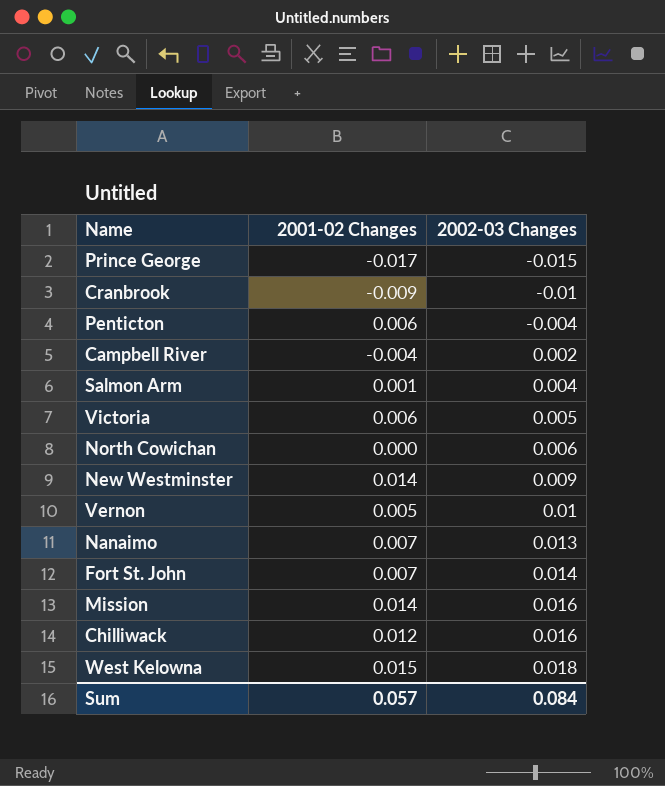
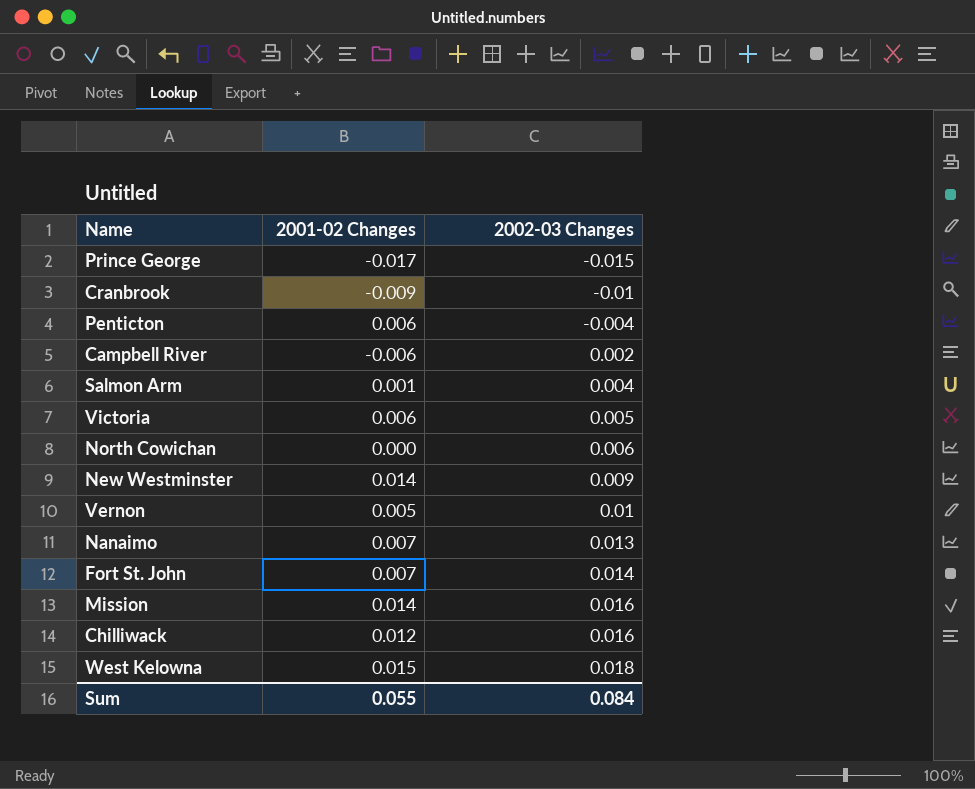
Campbell River | 2001-02 Changes: -0.004 -> -0.006
Sum | 2001-02 Changes: 0.057 -> 0.055

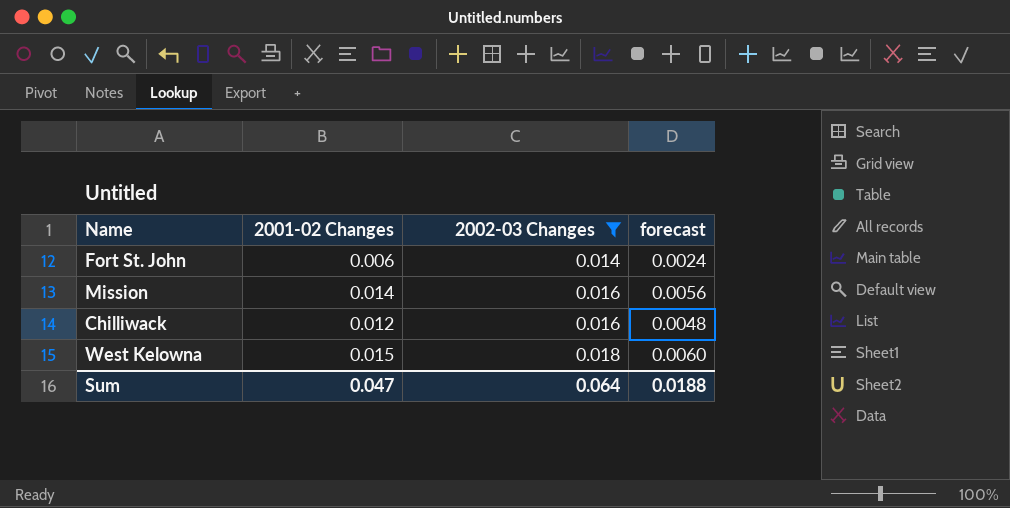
filter: none -> 2002-03 Changes >= 0.014
column forecast | formula: none -> [2001-02 Changes] * 0.4
Fort St. John | 2001-02 Changes: 0.007 -> 0.006
Sum | 2001-02 Changes: 0.055 -> 0.047
Sum | 2002-03 Changes: 0.084 -> 0.064

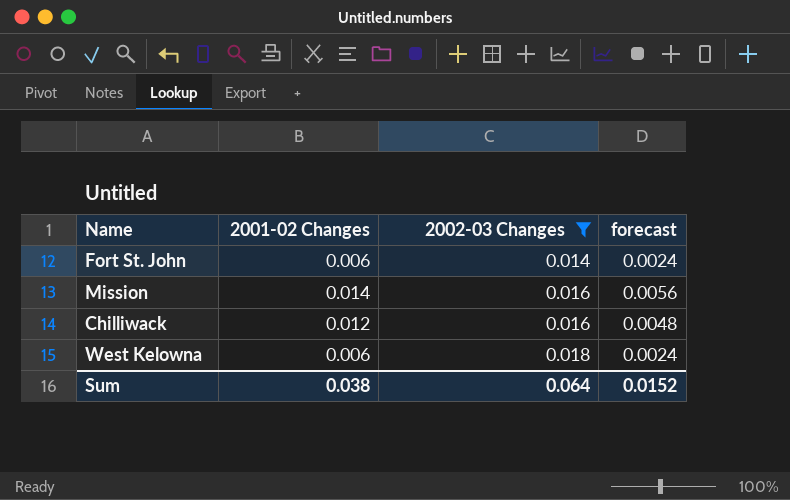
West Kelowna | 2001-02 Changes: 0.015 -> 0.006
West Kelowna | forecast: 0.0060 -> 0.0024
Sum | 2001-02 Changes: 0.047 -> 0.038
Sum | forecast: 0.0188 -> 0.0152

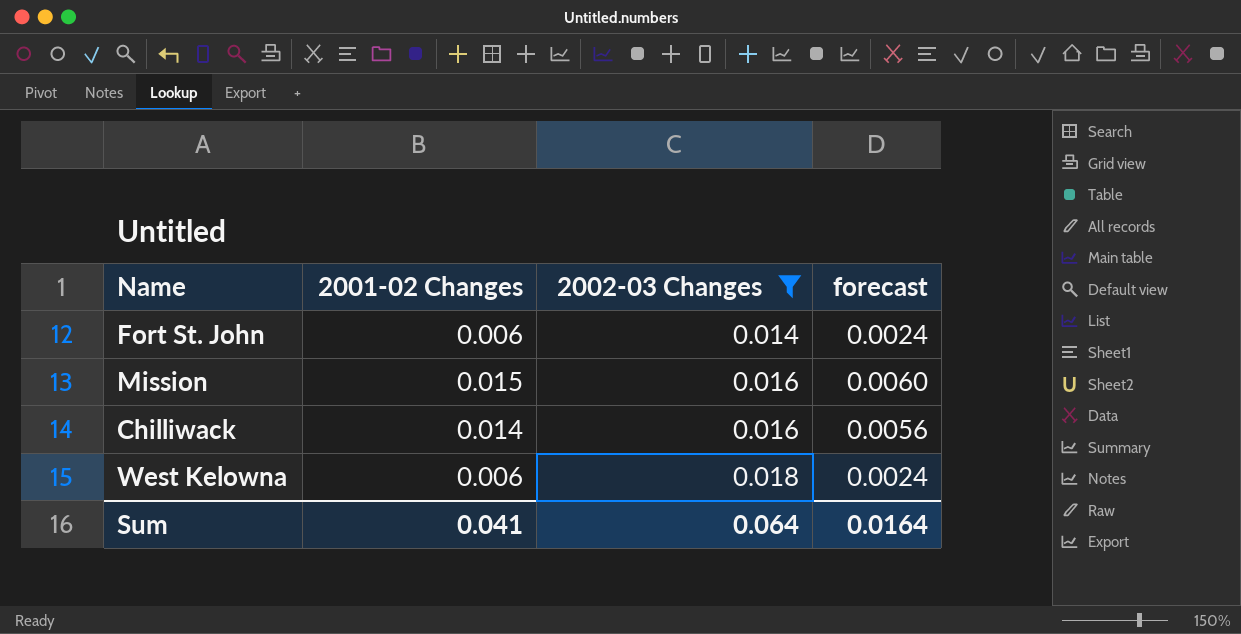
Mission | 2001-02 Changes: 0.014 -> 0.015
Mission | forecast: 0.0056 -> 0.0060
Chilliwack | 2001-02 Changes: 0.012 -> 0.014
Chilliwack | forecast: 0.0048 -> 0.0056
Sum | 2001-02 Changes: 0.038 -> 0.041
Sum | forecast: 0.0152 -> 0.0164

